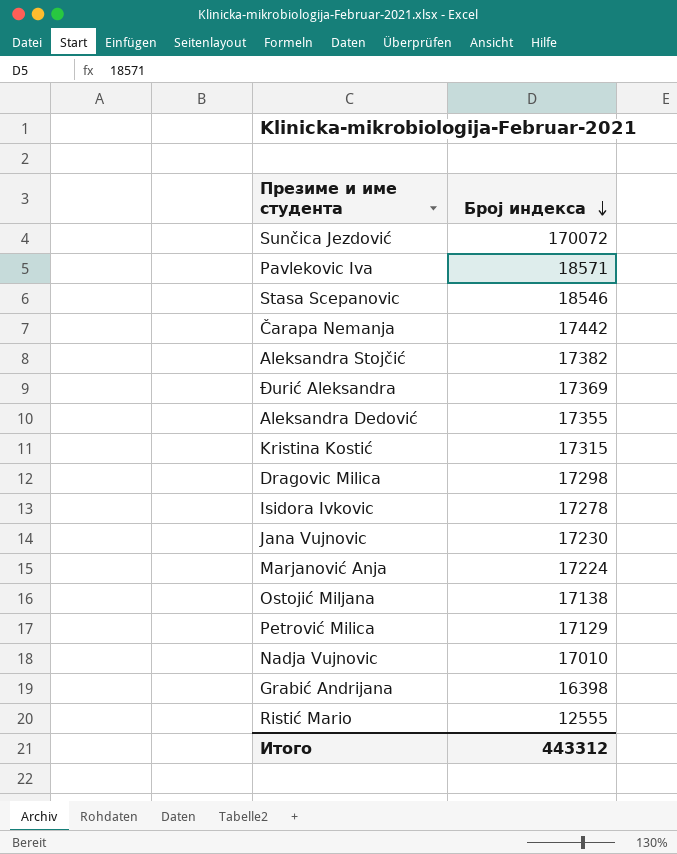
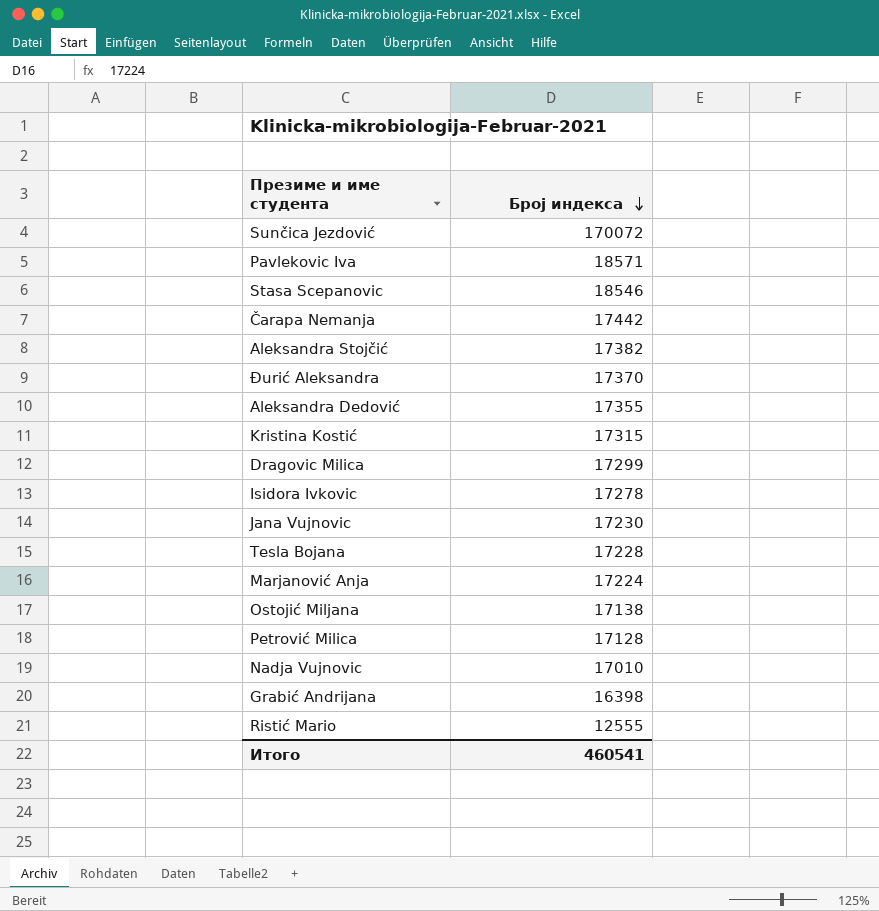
Đurić Aleksandra | Број индекса: 17369 -> 17370
Dragovic Milica | Број индекса: 17298 -> 17299
row Tesla Bojana: none -> 17228
Petrović Milica | Број индекса: 17129 -> 17128
Итого | Број индекса: 443312 -> 460541

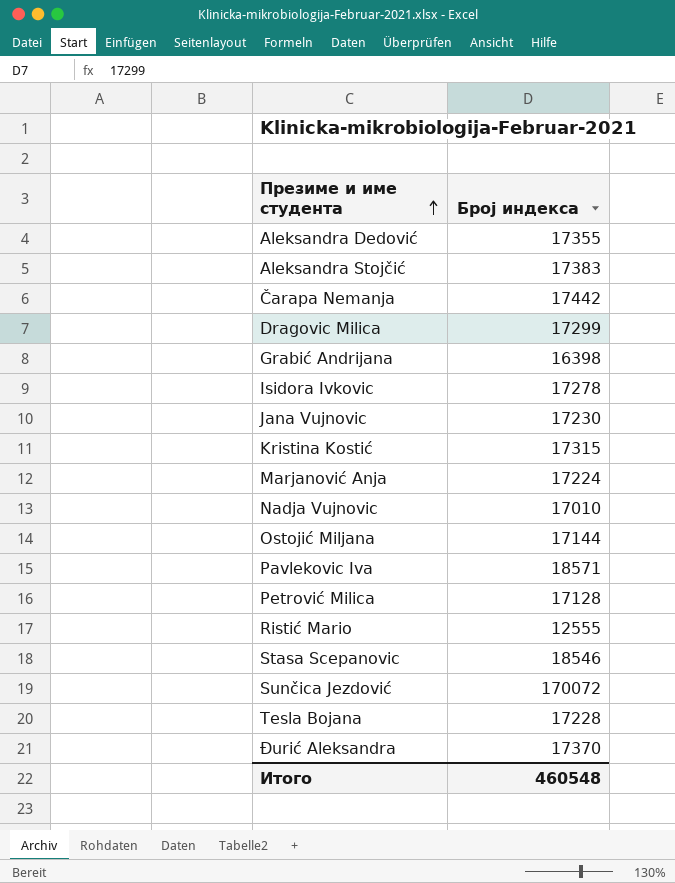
row order: Број индекса descending -> Презиме и име студента ascending
Aleksandra Stojčić | Број индекса: 17382 -> 17383
Ostojić Miljana | Број индекса: 17138 -> 17144
Итого | Број индекса: 460541 -> 460548

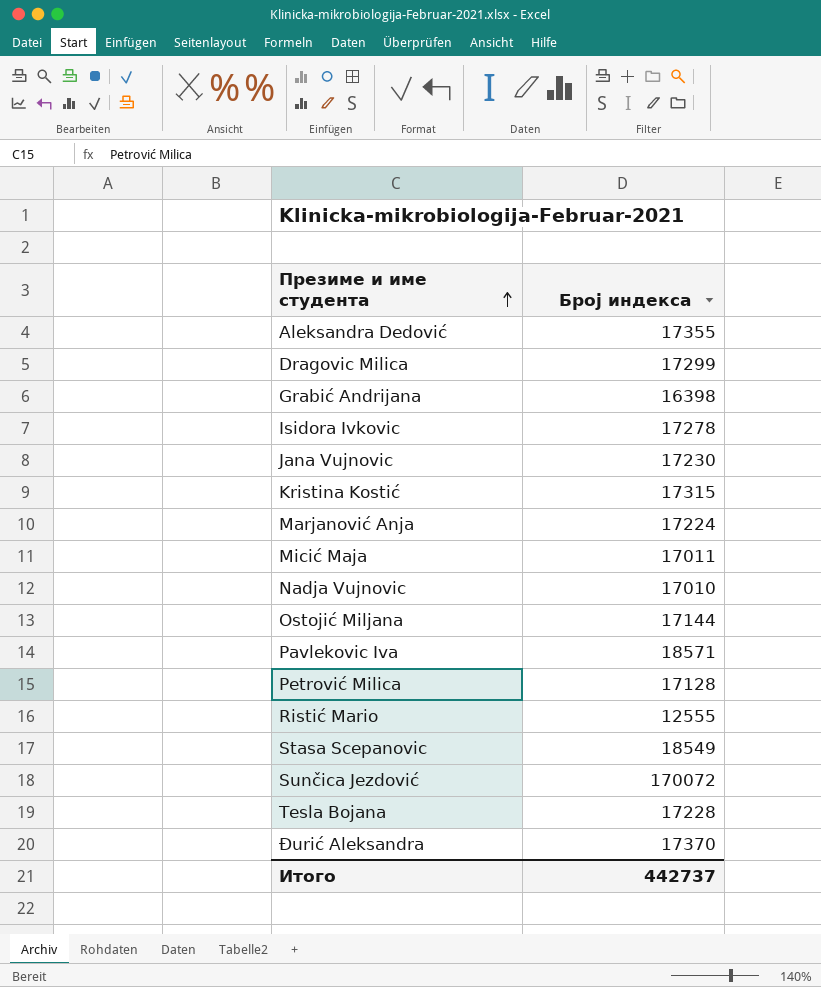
row Aleksandra Stojčić: 17383 -> none
row Čarapa Nemanja: 17442 -> none
row Micić Maja: none -> 17011
Stasa Scepanovic | Број индекса: 18546 -> 18549
Итого | Број индекса: 460548 -> 442737

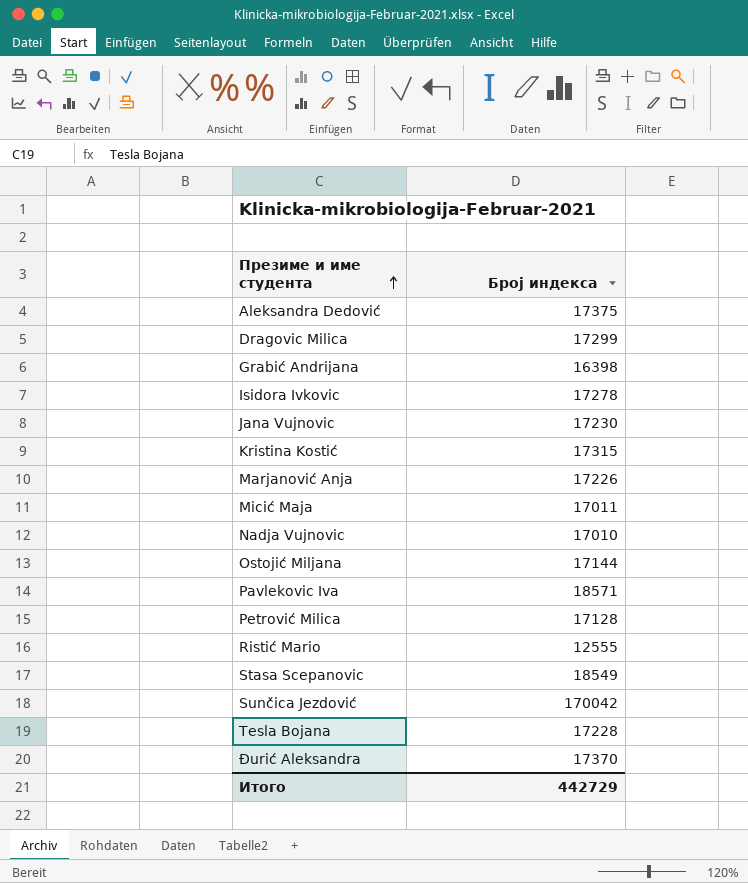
Aleksandra Dedović | Број индекса: 17355 -> 17375
Marjanović Anja | Број индекса: 17224 -> 17226
Sunčica Jezdović | Број индекса: 170072 -> 170042
Итого | Број индекса: 442737 -> 442729

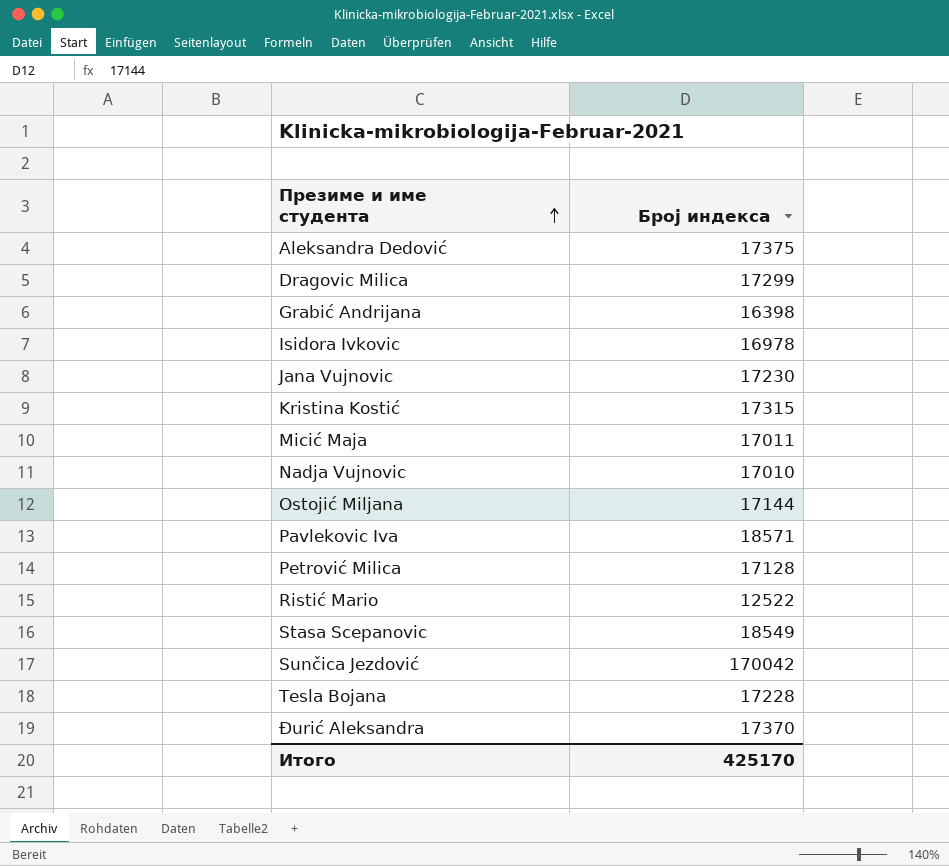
row Marjanović Anja: 17226 -> none
Isidora Ivkovic | Број индекса: 17278 -> 16978
Ristić Mario | Број индекса: 12555 -> 12522
Итого | Број индекса: 442729 -> 425170

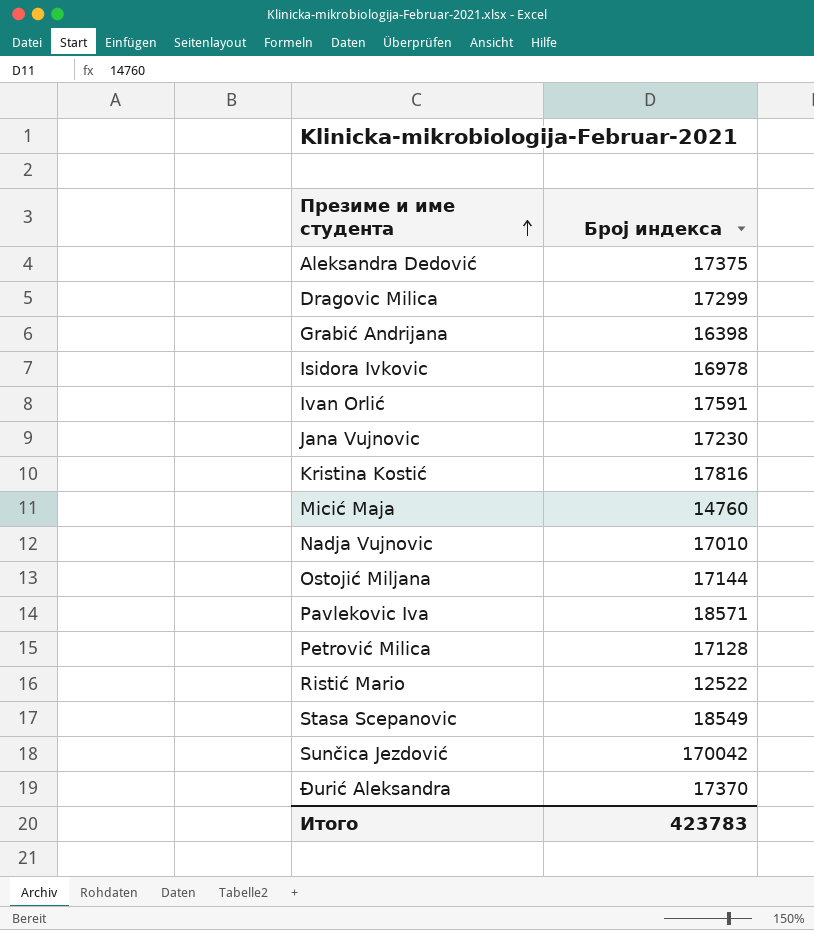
row Tesla Bojana: 17228 -> none
row Ivan Orlić: none -> 17591
Kristina Kostić | Број индекса: 17315 -> 17816
Micić Maja | Број индекса: 17011 -> 14760
Итого | Број индекса: 425170 -> 423783

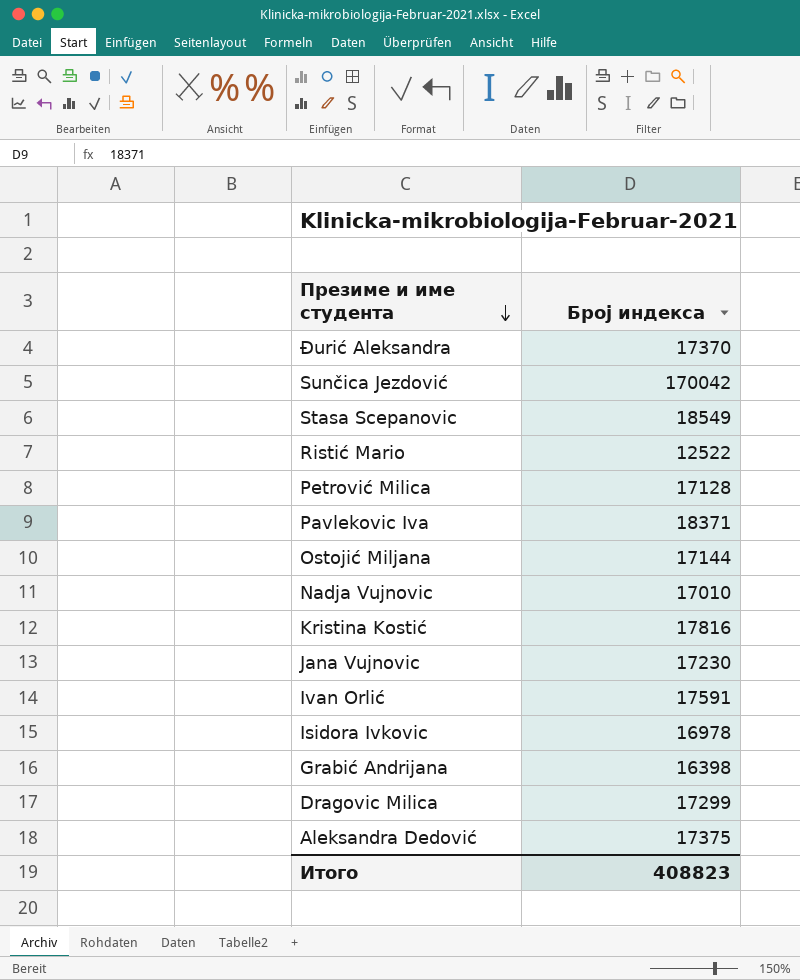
row order: Презиме и име студента ascending -> Презиме и име студента descending
row Micić Maja: 14760 -> none
Pavlekovic Iva | Број индекса: 18571 -> 18371
Итого | Број индекса: 423783 -> 408823

